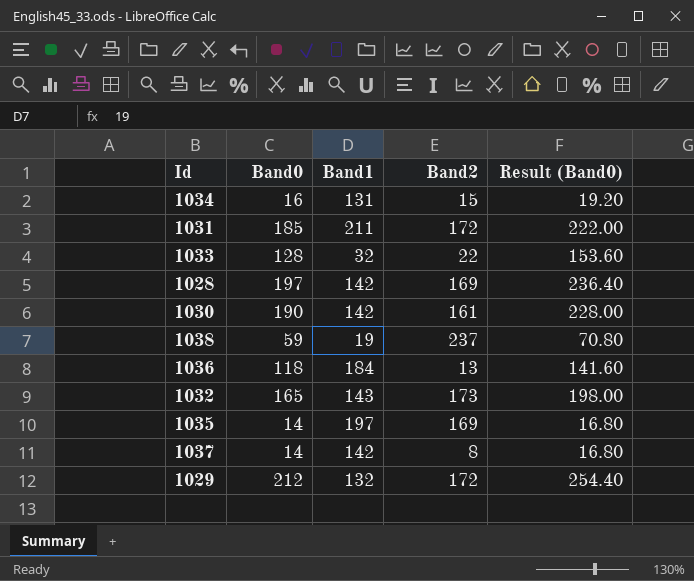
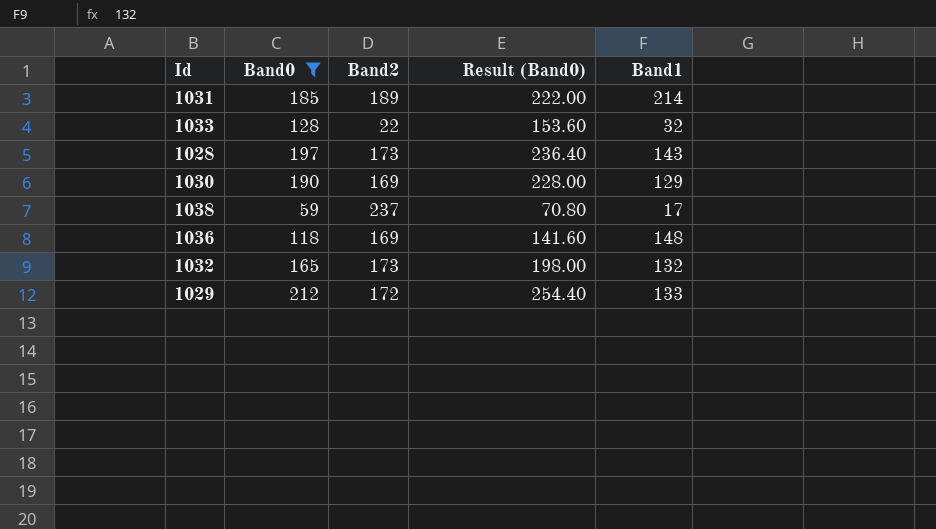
filter: none -> Band0 >= 59
column Band1 | position: 3 -> 5
1031 | Band2: 172 -> 189
1031 | Band1: 211 -> 214
1028 | Band2: 169 -> 173
1028 | Band1: 142 -> 143
1030 | Band2: 161 -> 169
1030 | Band1: 142 -> 129
1038 | Band1: 19 -> 17
1036 | Band2: 13 -> 169
1036 | Band1: 184 -> 148
1032 | Band1: 143 -> 132
1029 | Band1: 132 -> 133

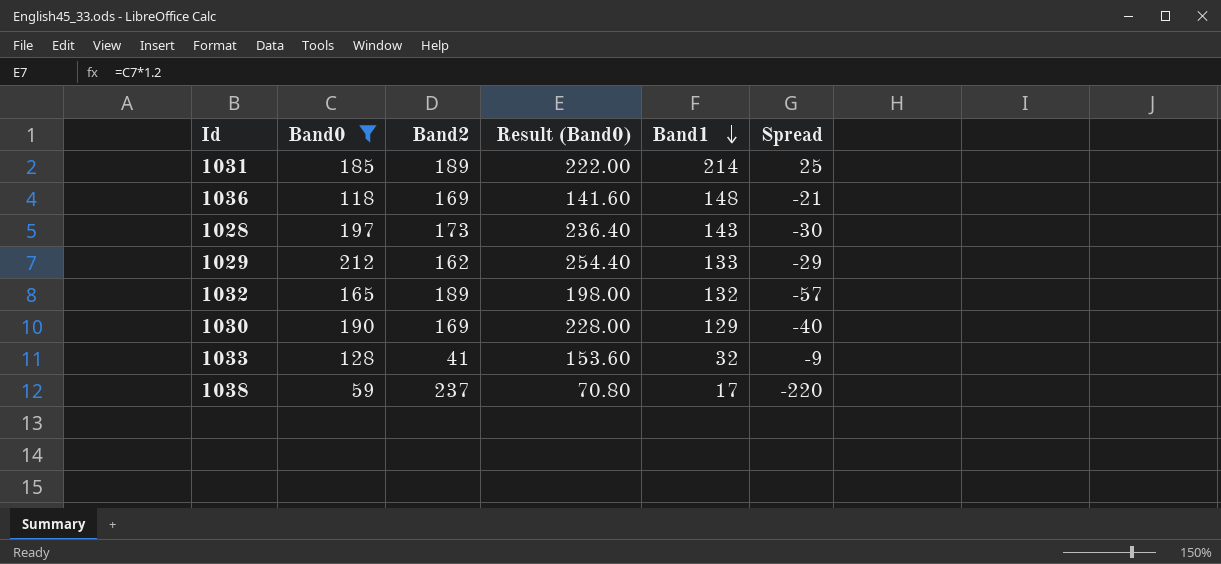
row order: none -> Band1 descending
column Spread | formula: none -> [Band1] - [Band2]
1029 | Band2: 172 -> 162
1032 | Band2: 173 -> 189
1033 | Band2: 22 -> 41

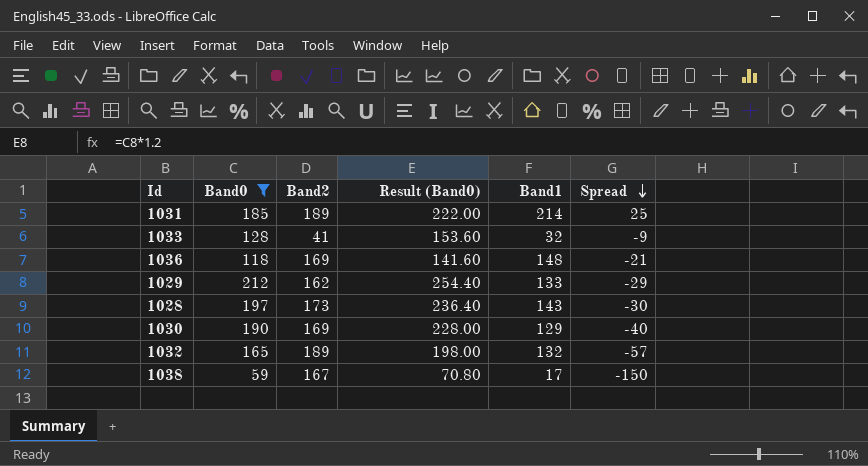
row order: Band1 descending -> Spread descending
1038 | Band2: 237 -> 167
1038 | Spread: -220 -> -150

